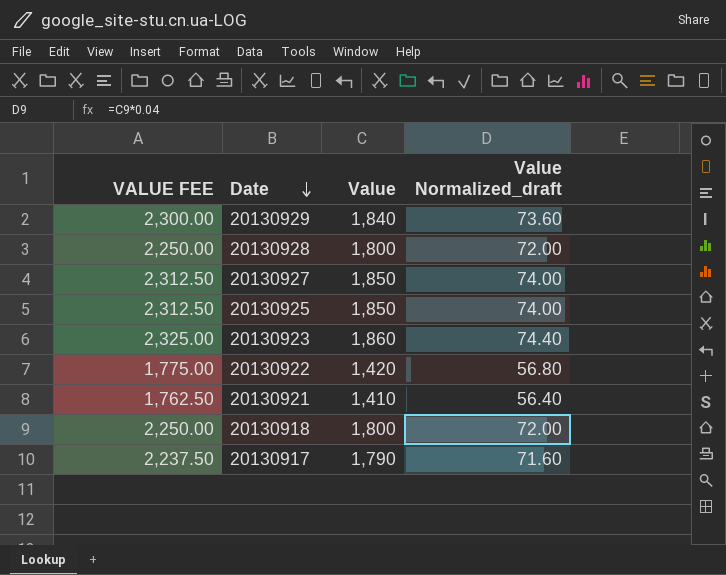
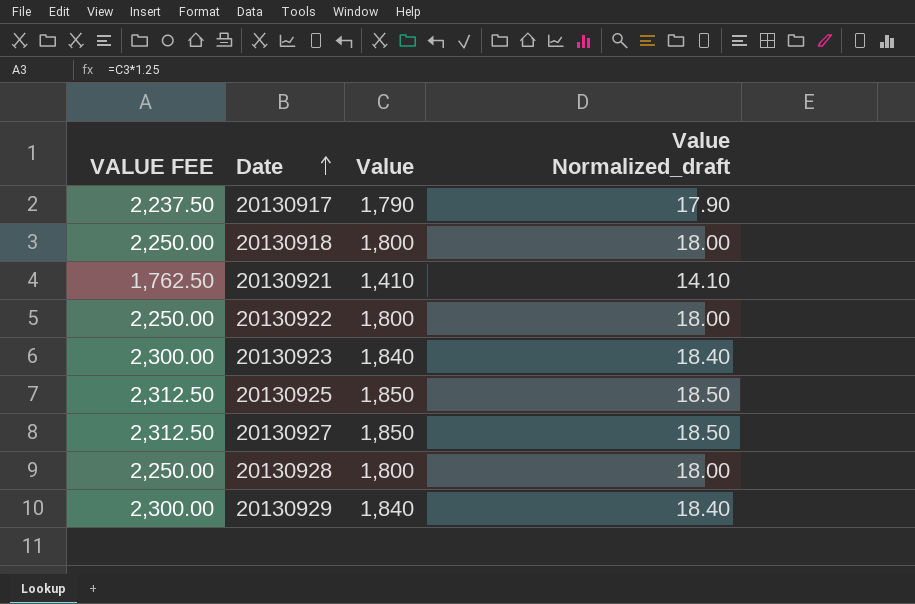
row order: Date descending -> Date ascending
column Value Normalized_draft | formula: [Value] * 0.04 -> [Value] * 0.01
20130922 | VALUE FEE: 1,775.00 -> 2,250.00
20130922 | Value: 1,420 -> 1,800
20130923 | VALUE FEE: 2,325.00 -> 2,300.00
20130923 | Value: 1,860 -> 1,840

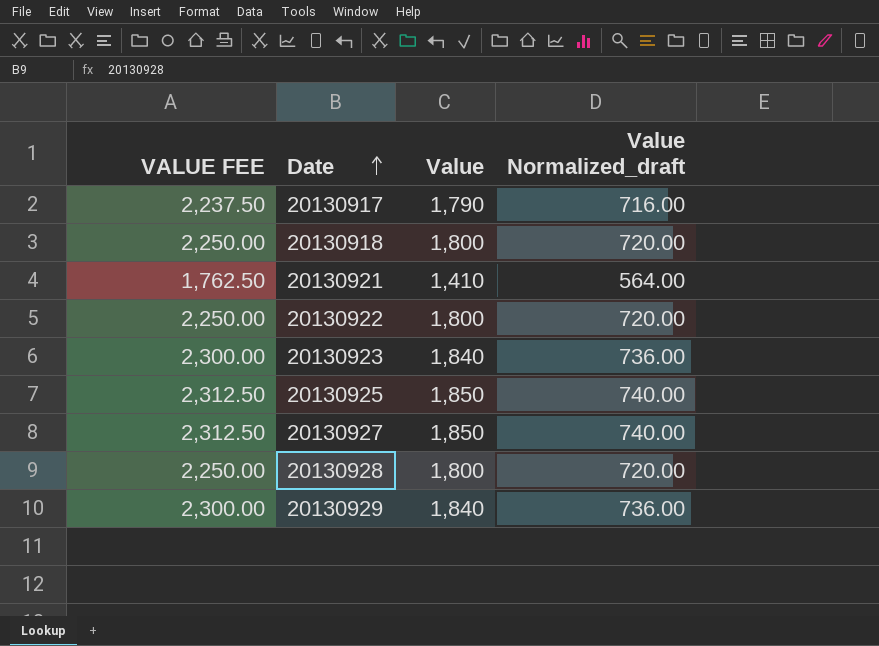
column Value Normalized_draft | formula: [Value] * 0.01 -> [Value] * 0.4

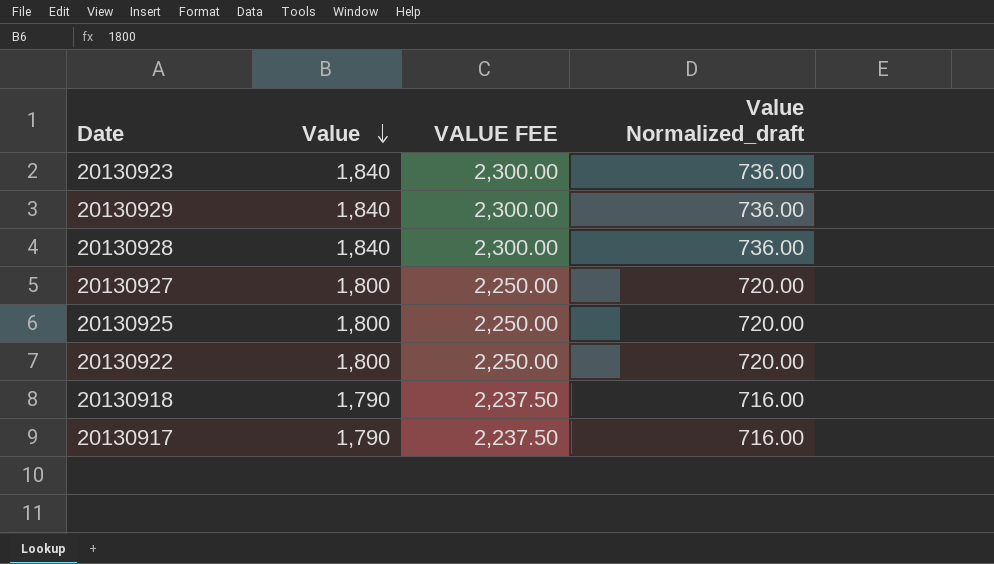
row order: Date ascending -> Value descending
column VALUE FEE | position: 1 -> 3
row 20130921: 1,762.50 | 1,410 | 564.00 -> none
20130928 | Value: 1,800 -> 1,840
20130928 | VALUE FEE: 2,250.00 -> 2,300.00
20130928 | Value Normalized_draft: 720.00 -> 736.00
20130927 | Value: 1,850 -> 1,800
20130927 | VALUE FEE: 2,312.50 -> 2,250.00
20130927 | Value Normalized_draft: 740.00 -> 720.00
20130925 | Value: 1,850 -> 1,800
20130925 | VALUE FEE: 2,312.50 -> 2,250.00
20130925 | Value Normalized_draft: 740.00 -> 720.00
20130918 | Value: 1,800 -> 1,790
20130918 | VALUE FEE: 2,250.00 -> 2,237.50
20130918 | Value Normalized_draft: 720.00 -> 716.00

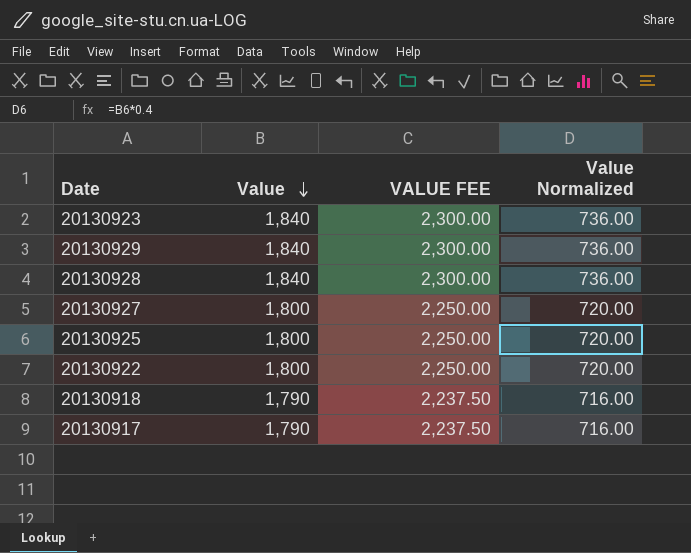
column name: Value Normalized_draft -> Value Normalized

